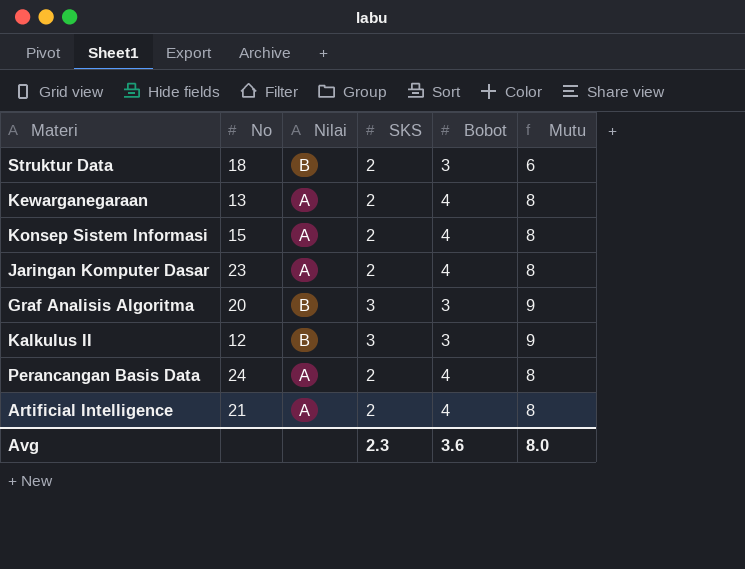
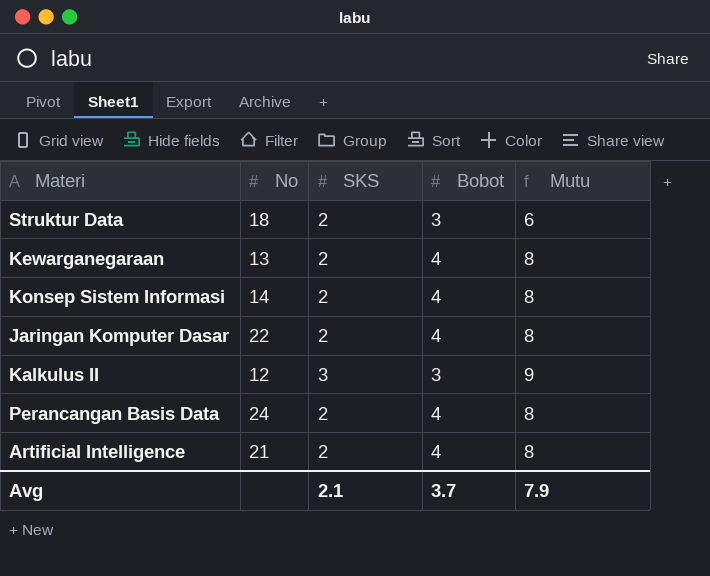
column Nilai | position: 3 -> none
row Graf Analisis Algoritma: 20 | B | 3 | 3 | 9 -> none
Konsep Sistem Informasi | No: 15 -> 14
Jaringan Komputer Dasar | No: 23 -> 22
Avg | SKS: 2.3 -> 2.1
Avg | Bobot: 3.6 -> 3.7
Avg | Mutu: 8.0 -> 7.9

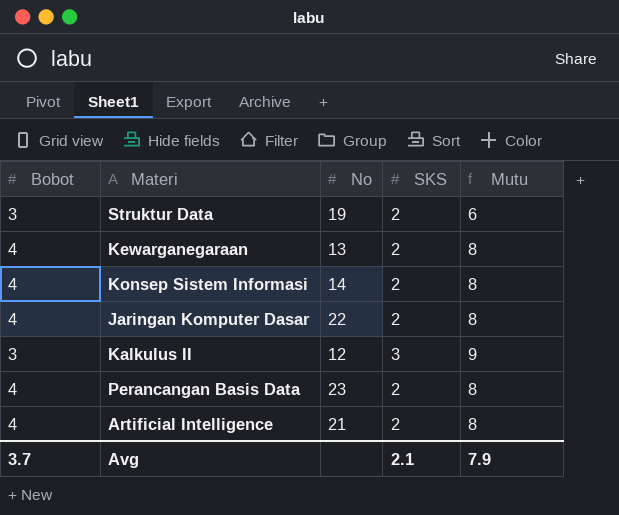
column Bobot | position: 4 -> 1
Struktur Data | No: 18 -> 19
Perancangan Basis Data | No: 24 -> 23

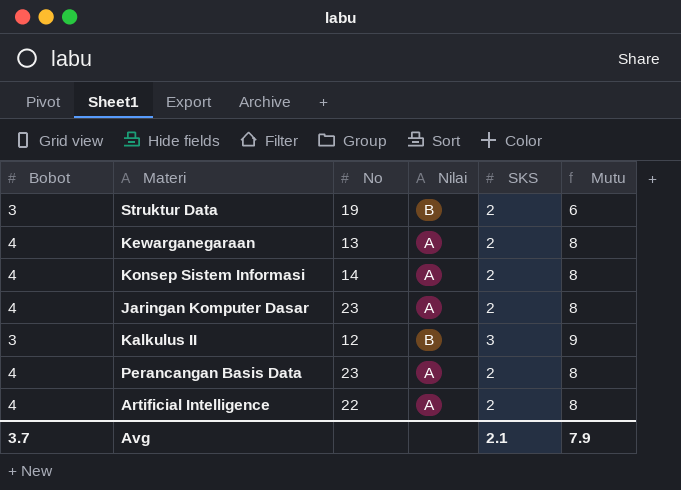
column Nilai | position: none -> 4
Jaringan Komputer Dasar | No: 22 -> 23
Artificial Intelligence | No: 21 -> 22

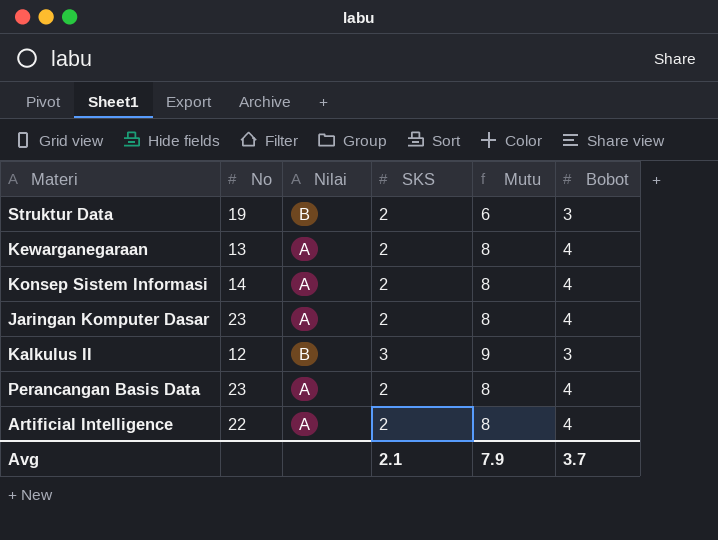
column Bobot | position: 1 -> 6

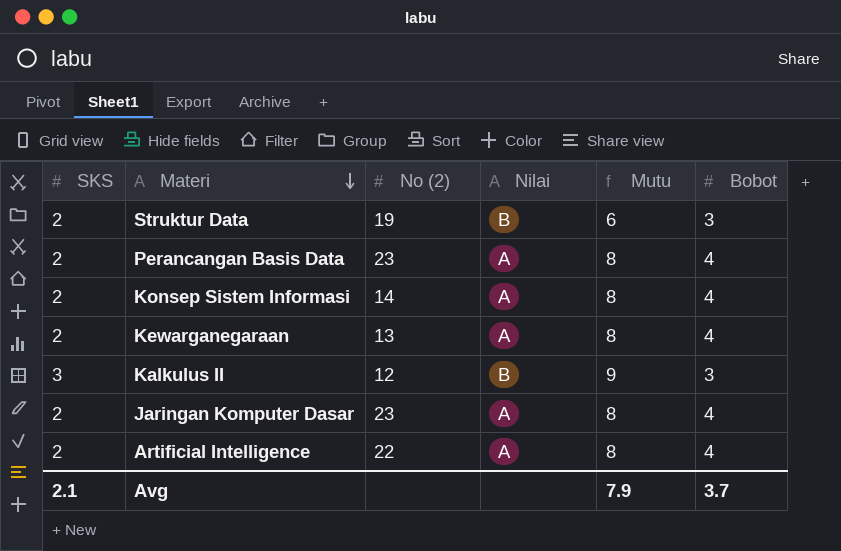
row order: none -> Materi descending
column SKS | position: 4 -> 1
column name: No -> No (2)

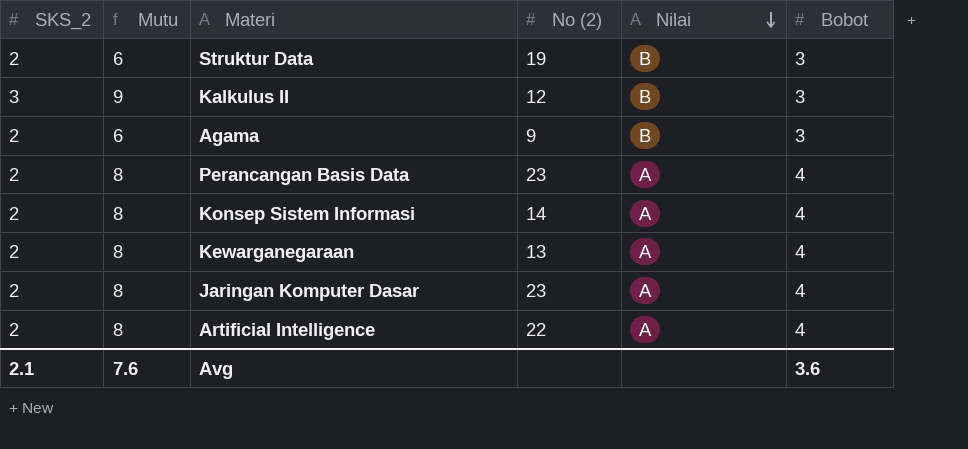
row order: Materi descending -> Nilai descending
column name: SKS -> SKS_2
column Mutu | position: 5 -> 2
row Agama: none -> 2 | 6 | 9 | B | 3
Avg | Mutu: 7.9 -> 7.6
Avg | Bobot: 3.7 -> 3.6

